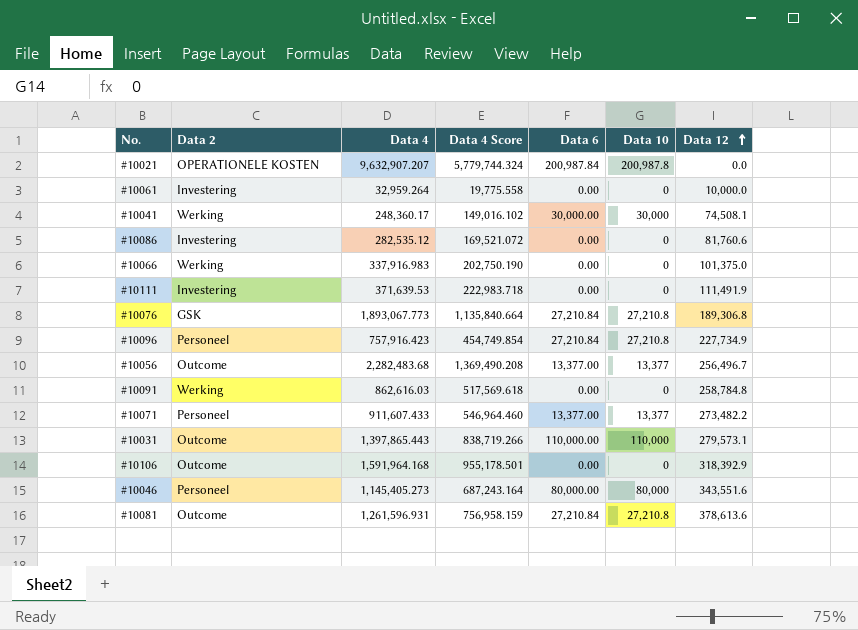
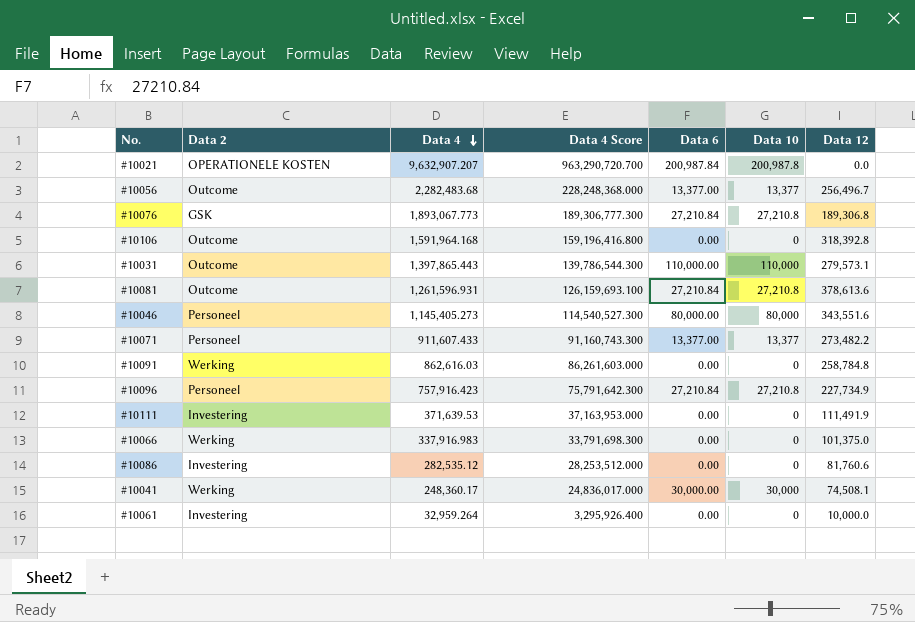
row order: Data 12 ascending -> Data 4 descending
column Data 4 Score | formula: [Data 4] * 0.6 -> [Data 4] * 100
#10106 | Data 12: 318,392.9 -> 318,392.8

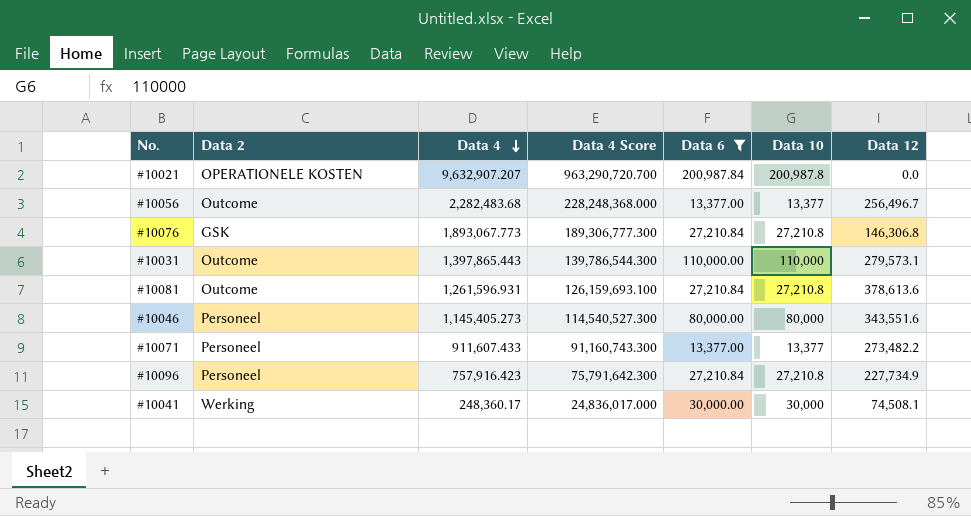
filter: none -> Data 6 != 0.00
#10076 | Data 12: 189,306.8 -> 146,306.8

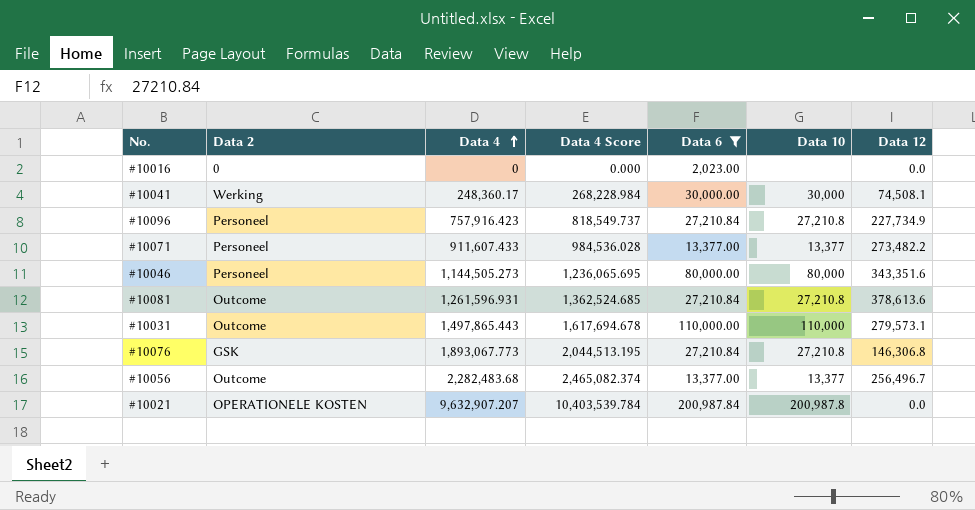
row order: Data 4 descending -> Data 4 ascending
column Data 4 Score | formula: [Data 4] * 100 -> [Data 4] * 1.08
row #10016: none -> 0 | 0 | 0.000 | 2,023.00 | none | 0.0
#10046 | Data 4: 1,145,405.273 -> 1,144,505.273
#10046 | Data 12: 343,551.6 -> 343,351.6
#10031 | Data 4: 1,397,865.443 -> 1,497,865.443

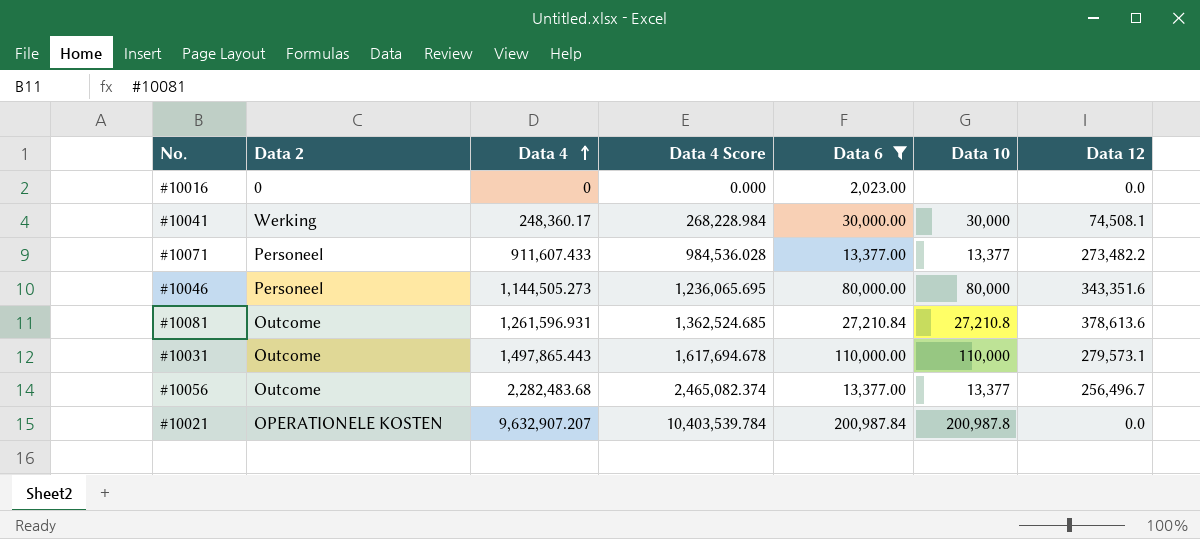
row #10096: Personeel | 757,916.423 | 818,549.737 | 27,210.84 | 27,210.8 | 227,734.9 -> none
row #10076: GSK | 1,893,067.773 | 2,044,513.195 | 27,210.84 | 27,210.8 | 146,306.8 -> none

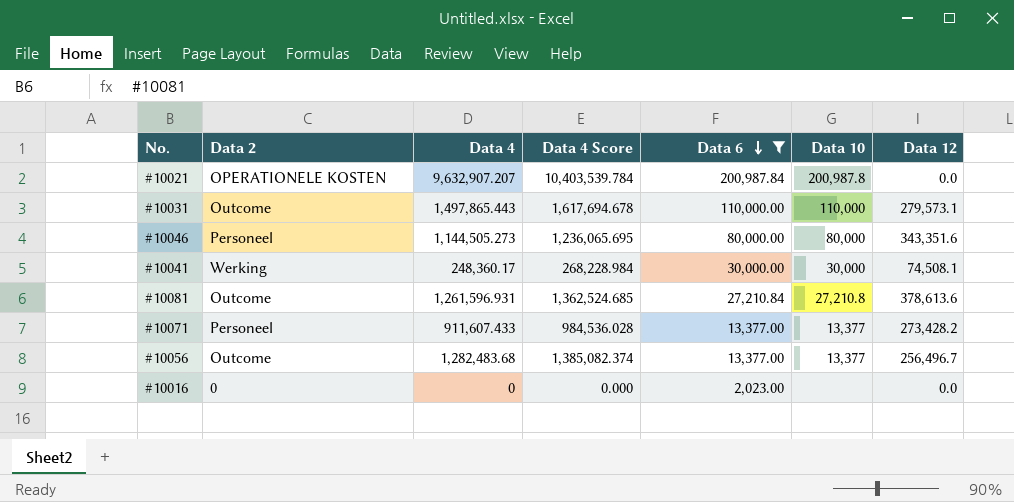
row order: Data 4 ascending -> Data 6 descending
#10071 | Data 12: 273,482.2 -> 273,428.2
#10056 | Data 4: 2,282,483.68 -> 1,282,483.68
#10056 | Data 4 Score: 2,465,082.374 -> 1,385,082.374

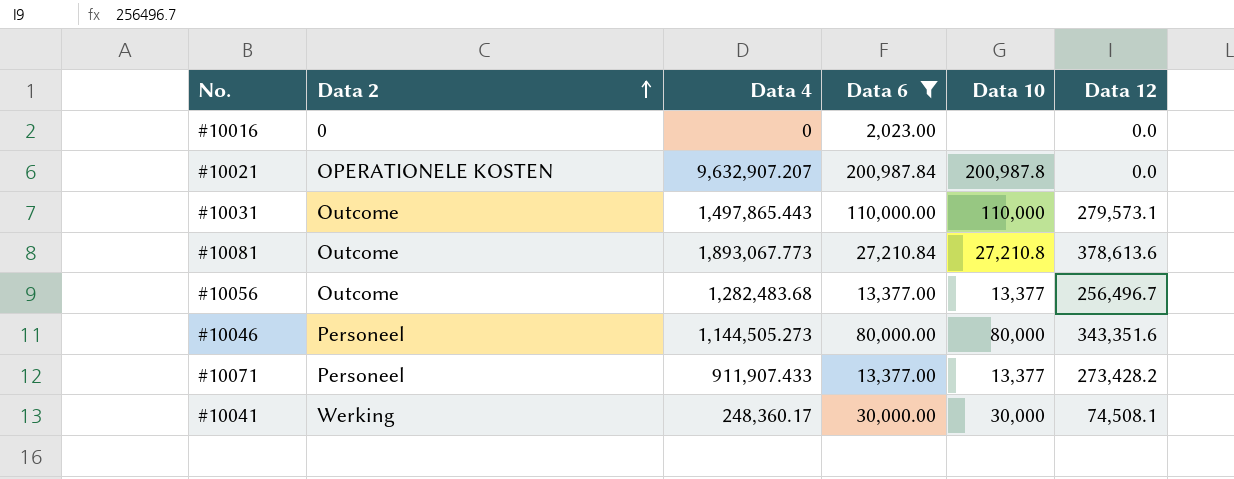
row order: Data 6 descending -> Data 2 ascending
column Data 4 Score | formula: [Data 4] * 1.08 -> none
#10081 | Data 4: 1,261,596.931 -> 1,893,067.773
#10071 | Data 4: 911,607.433 -> 911,907.433

